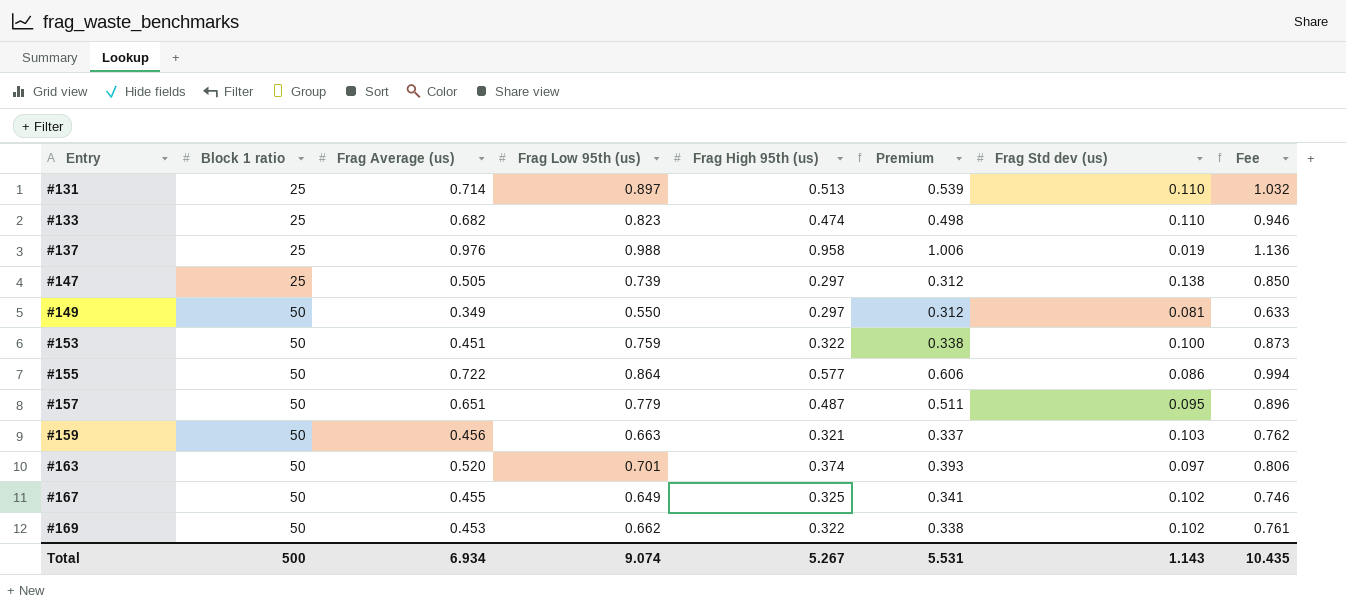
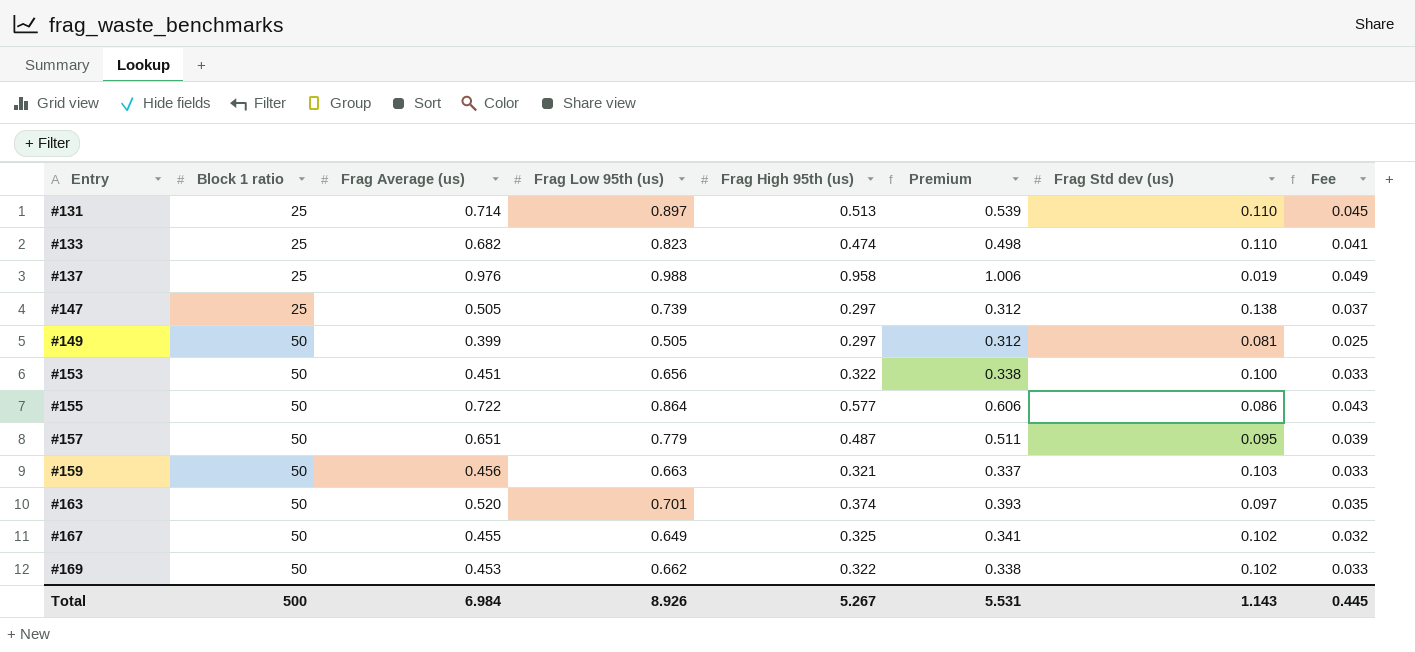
column Fee | formula: [Frag Low 95th (us)] * 1.15 -> [Frag Low 95th (us)] * 0.05
#149 | Frag Average (us): 0.349 -> 0.399
#149 | Frag Low 95th (us): 0.550 -> 0.505
#153 | Frag Low 95th (us): 0.759 -> 0.656
Total | Frag Average (us): 6.934 -> 6.984
Total | Frag Low 95th (us): 9.074 -> 8.926
Total | Fee: 10.435 -> 0.445

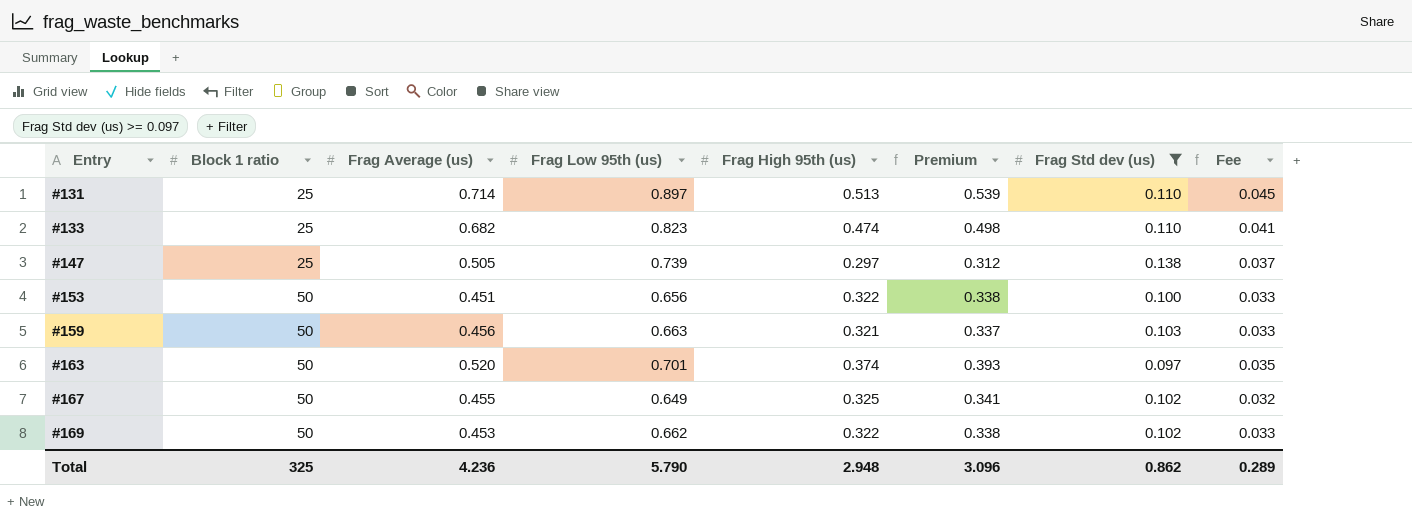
filter: none -> Frag Std dev (us) >= 0.097
Total | Block 1 ratio: 500 -> 325
Total | Frag Average (us): 6.984 -> 4.236
Total | Frag Low 95th (us): 8.926 -> 5.790
Total | Frag High 95th (us): 5.267 -> 2.948
Total | Premium: 5.531 -> 3.096
Total | Frag Std dev (us): 1.143 -> 0.862
Total | Fee: 0.445 -> 0.289

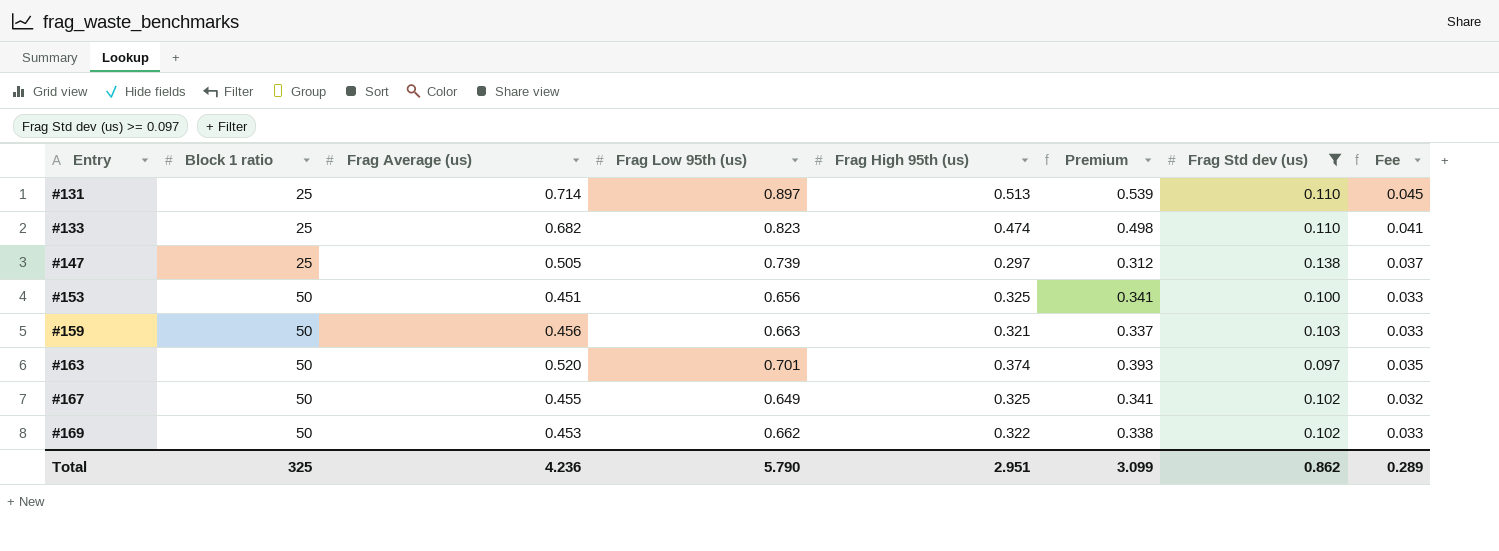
#153 | Frag High 95th (us): 0.322 -> 0.325
#153 | Premium: 0.338 -> 0.341
Total | Frag High 95th (us): 2.948 -> 2.951
Total | Premium: 3.096 -> 3.099

